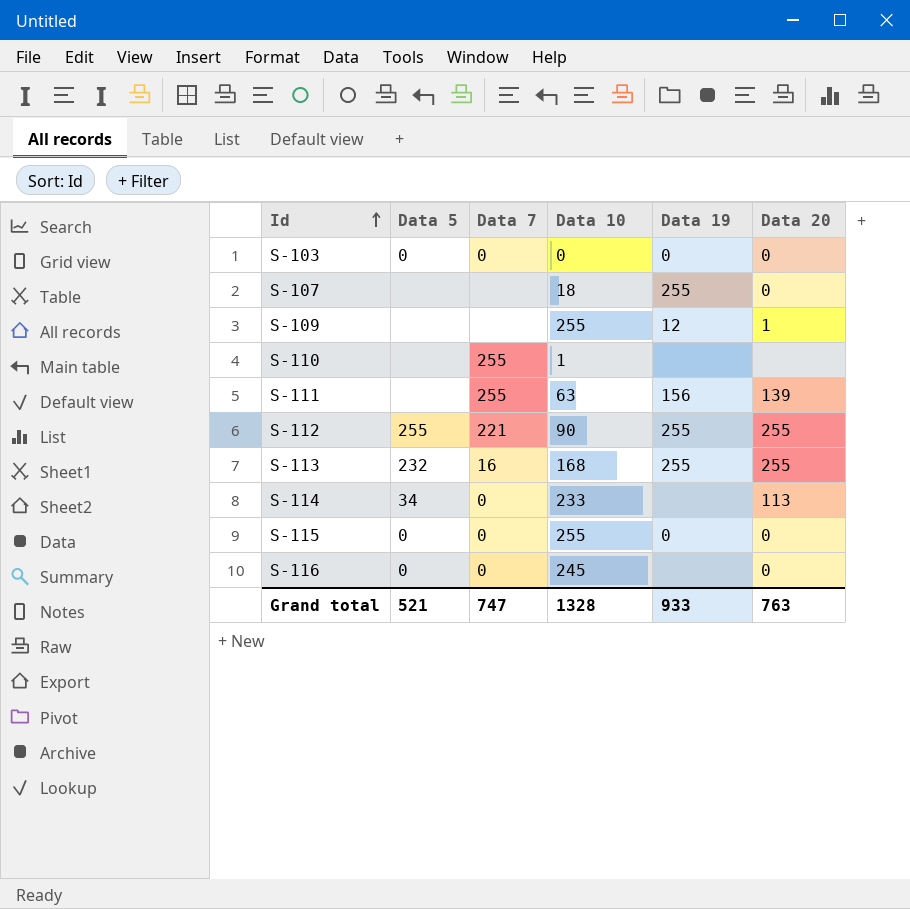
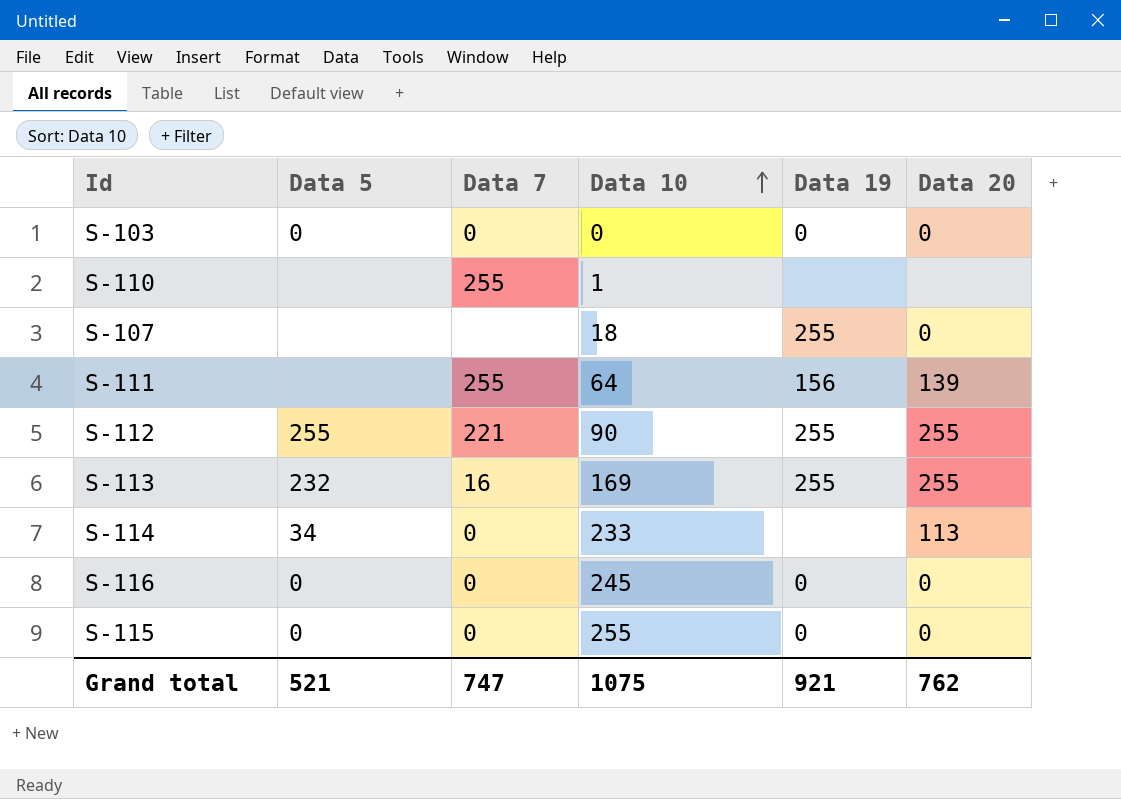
row order: Id ascending -> Data 10 ascending
row S-109: none | none | 255 | 12 | 1 -> none
S-111 | Data 10: 63 -> 64
S-113 | Data 10: 168 -> 169
S-116 | Data 19: none -> 0
Grand total | Data 10: 1328 -> 1075
Grand total | Data 19: 933 -> 921
Grand total | Data 20: 763 -> 762

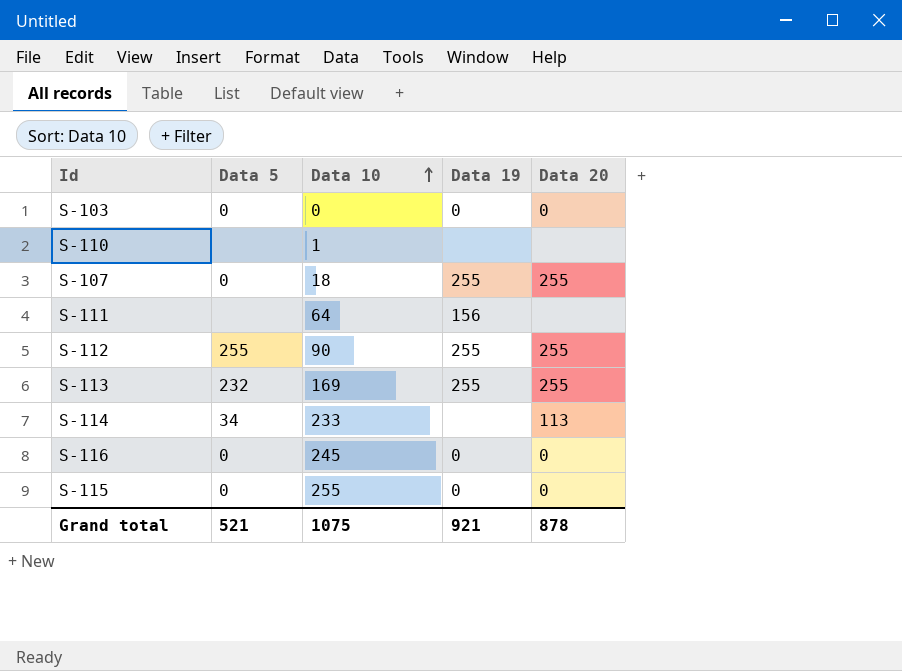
column Data 7 | position: 3 -> none
S-107 | Data 5: none -> 0
S-107 | Data 20: 0 -> 255
S-111 | Data 20: 139 -> none
Grand total | Data 20: 762 -> 878

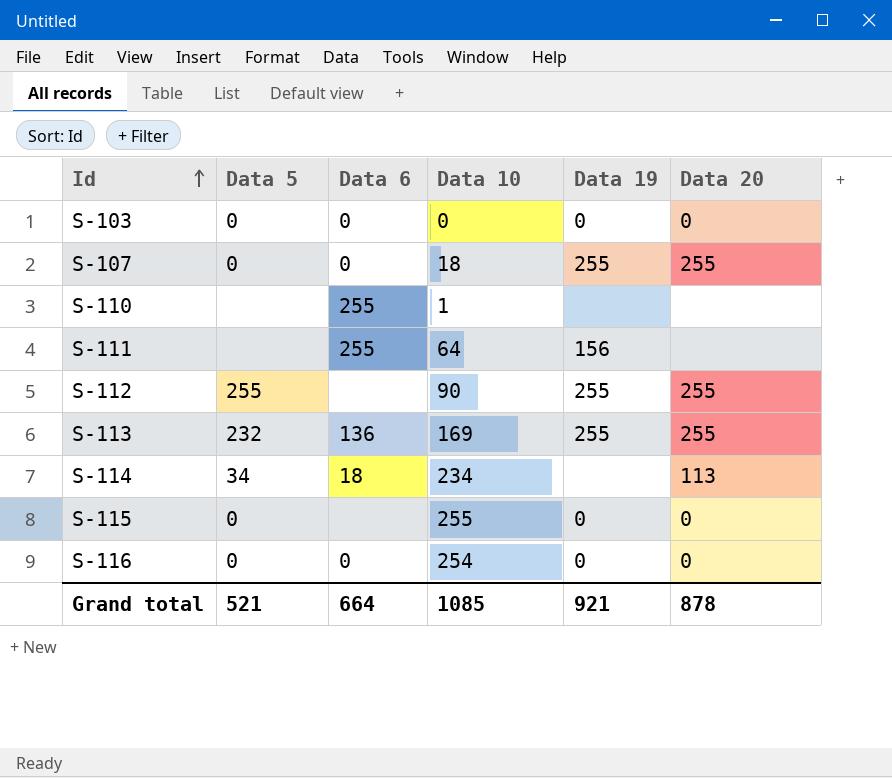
row order: Data 10 ascending -> Id ascending
column Data 6 | position: none -> 3
S-114 | Data 10: 233 -> 234
S-116 | Data 10: 245 -> 254
Grand total | Data 10: 1075 -> 1085

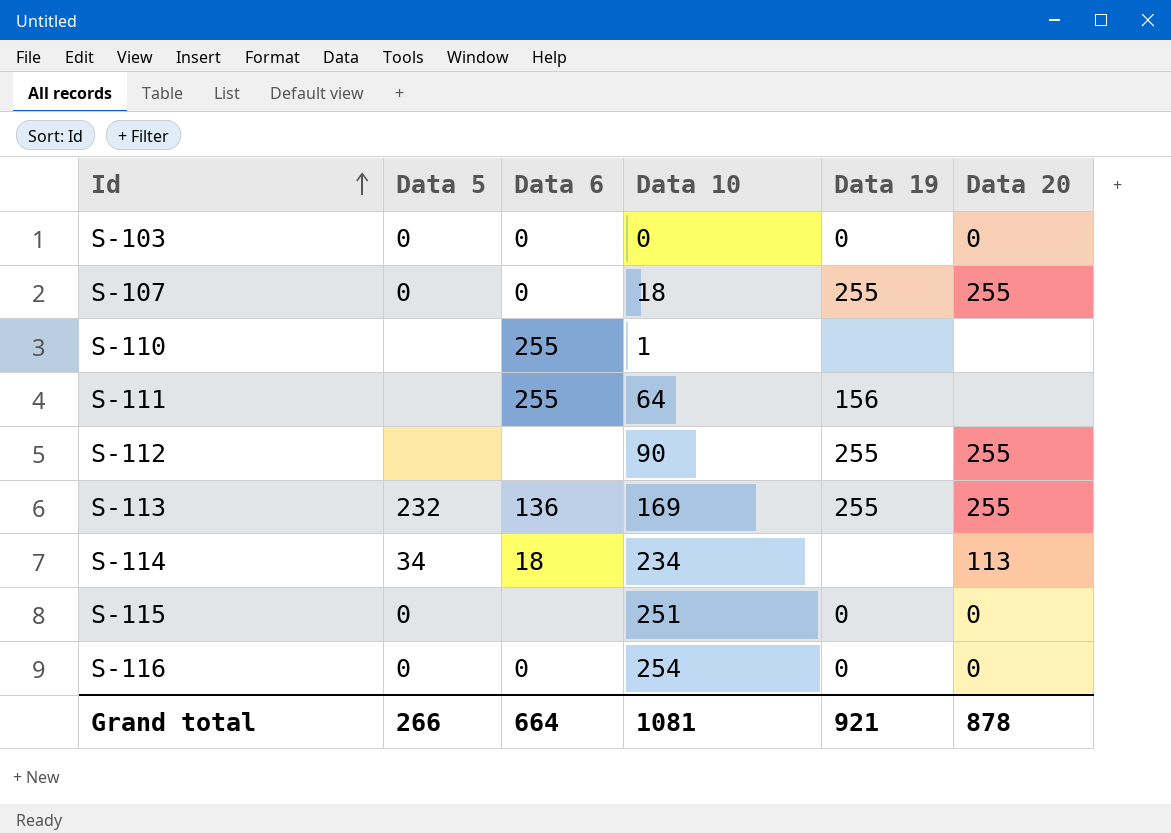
S-112 | Data 5: 255 -> none
S-115 | Data 10: 255 -> 251
Grand total | Data 5: 521 -> 266
Grand total | Data 10: 1085 -> 1081

